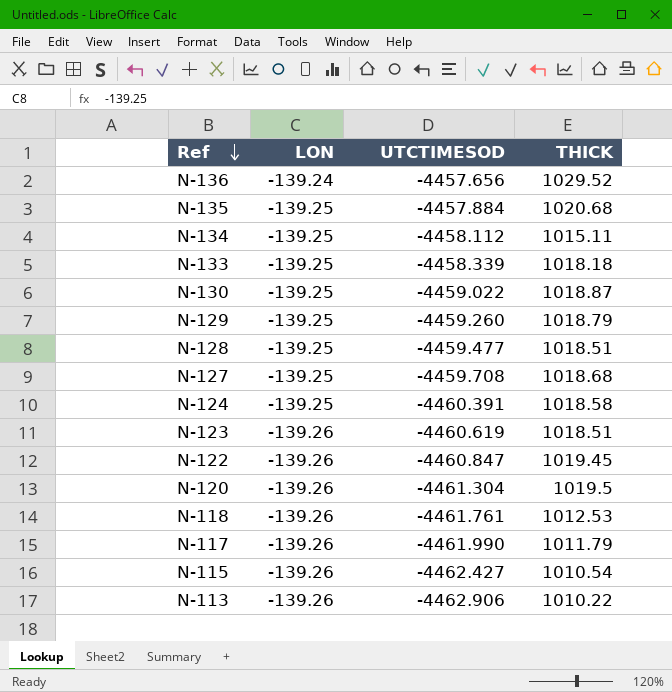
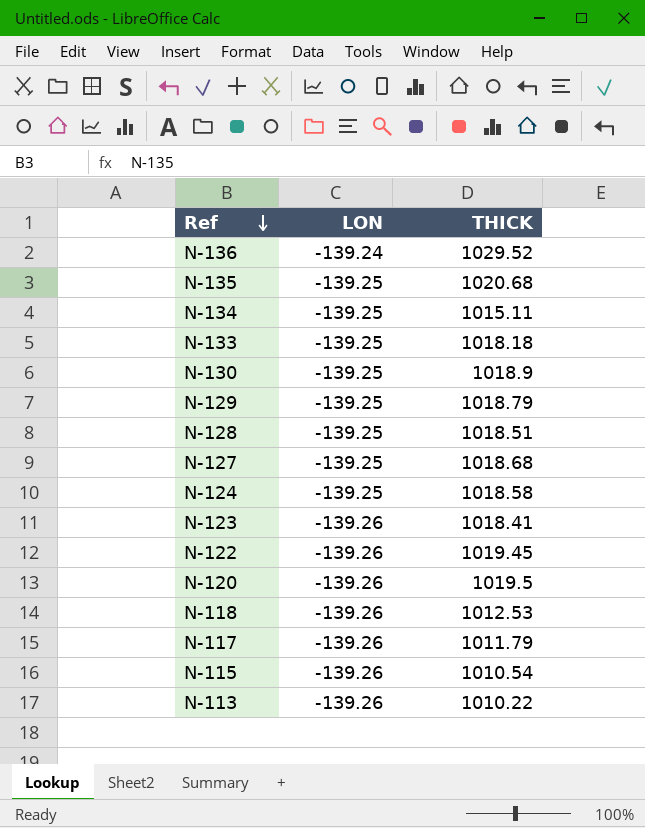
column UTCTIMESOD | position: 3 -> none
N-130 | THICK: 1018.87 -> 1018.9
N-123 | THICK: 1018.51 -> 1018.41

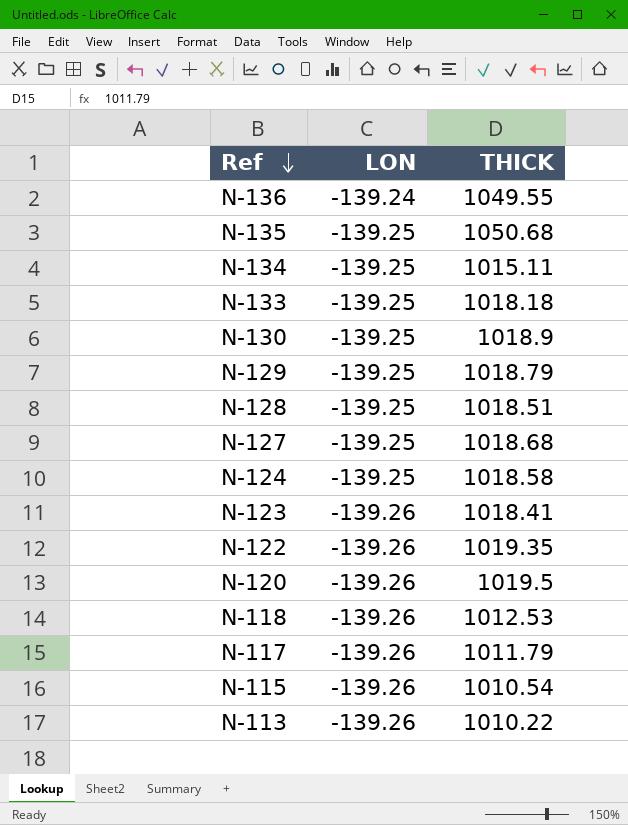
N-136 | THICK: 1029.52 -> 1049.55
N-135 | THICK: 1020.68 -> 1050.68
N-122 | THICK: 1019.45 -> 1019.35

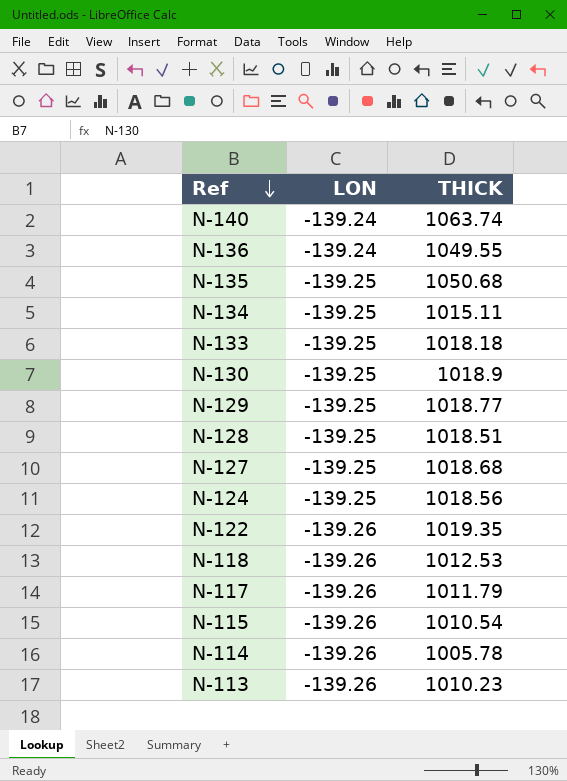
row N-123: -139.26 | 1018.41 -> none
row N-120: -139.26 | 1019.5 -> none
row N-140: none -> -139.24 | 1063.74
N-129 | THICK: 1018.79 -> 1018.77
N-124 | THICK: 1018.58 -> 1018.56
row N-114: none -> -139.26 | 1005.78
N-113 | THICK: 1010.22 -> 1010.23

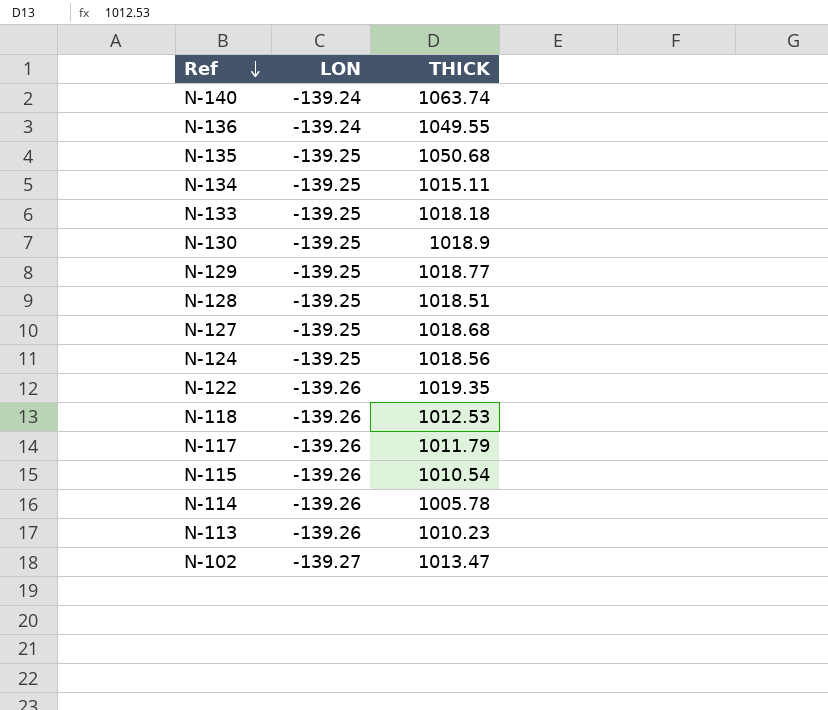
row N-102: none -> -139.27 | 1013.47

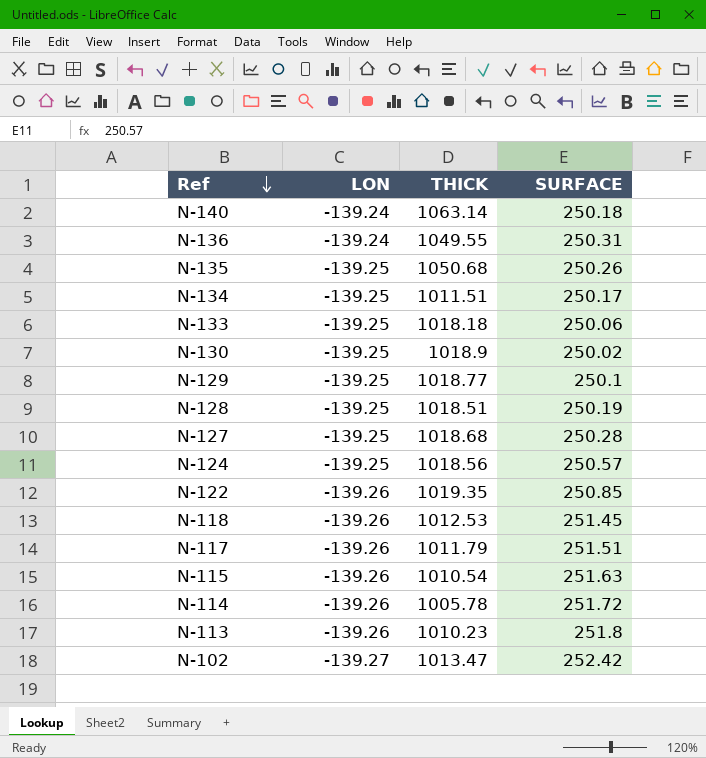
column SURFACE | position: none -> 4
N-140 | THICK: 1063.74 -> 1063.14
N-134 | THICK: 1015.11 -> 1011.51

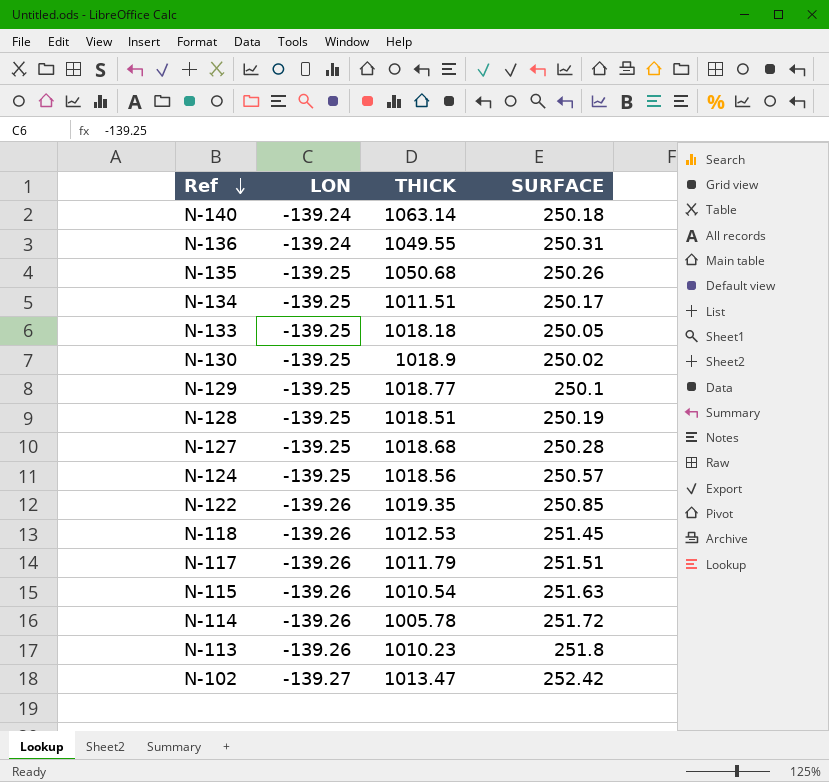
N-133 | SURFACE: 250.06 -> 250.05

